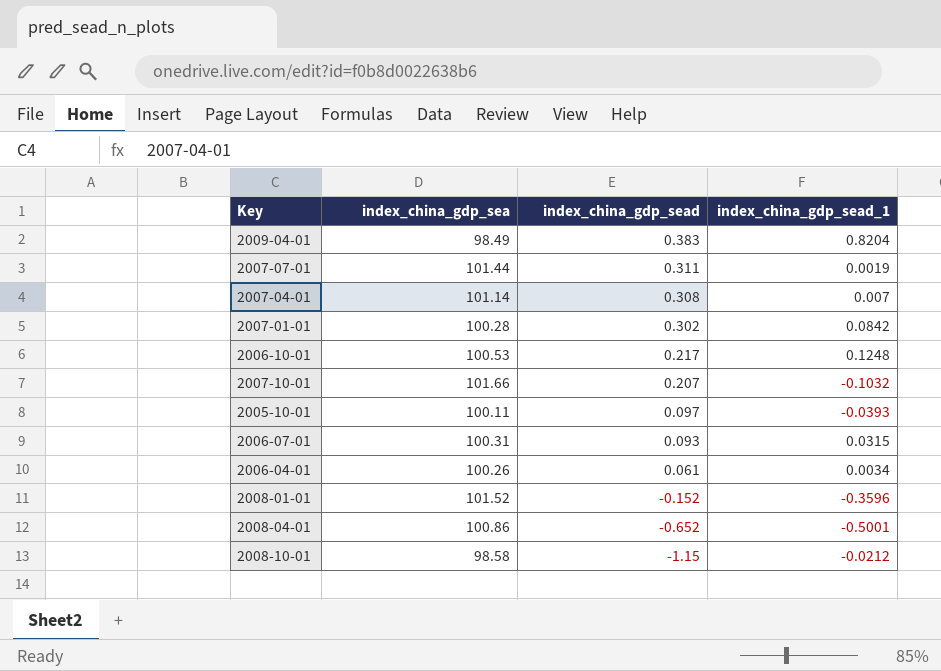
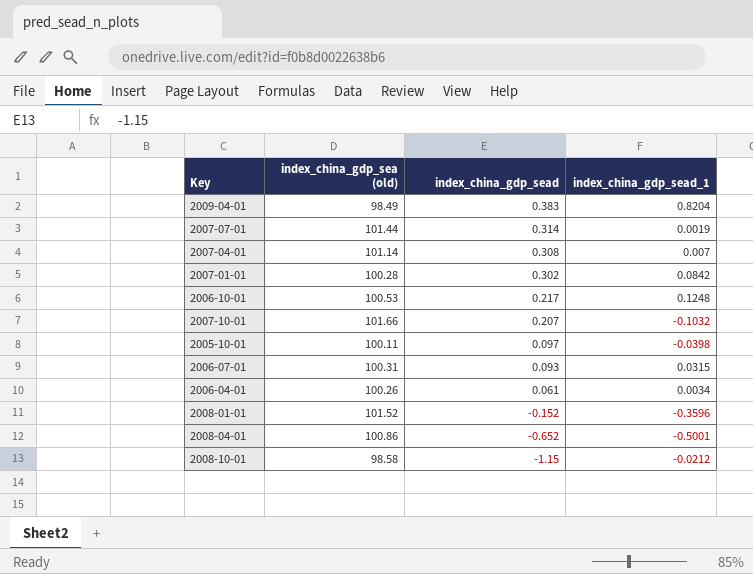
column name: index_china_gdp_sea -> index_china_gdp_sea (old)
2007-07-01 | index_china_gdp_sead: 0.311 -> 0.314
2005-10-01 | index_china_gdp_sead_1: -0.0393 -> -0.0398

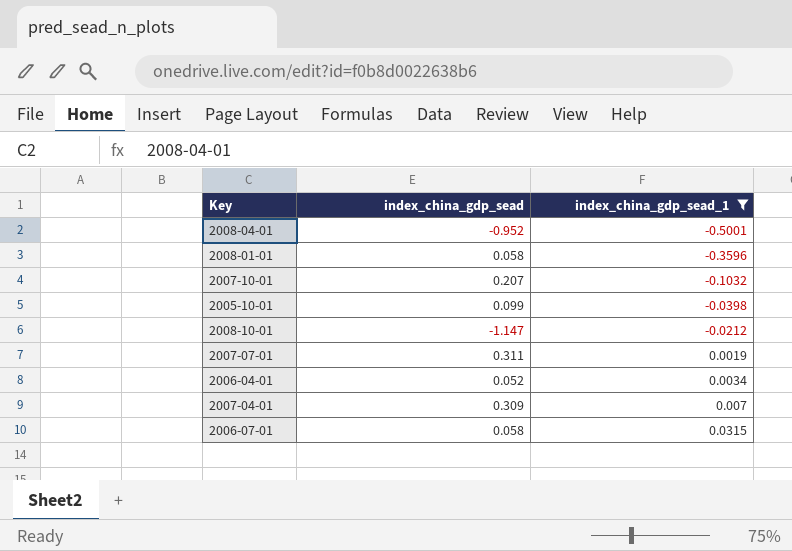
filter: none -> index_china_gdp_sead_1 <= 0.0315
row order: index_china_gdp_sead descending -> index_china_gdp_sead_1 ascending
column index_china_gdp_sea (old) | position: 2 -> none
2008-04-01 | index_china_gdp_sead: -0.652 -> -0.952
2008-01-01 | index_china_gdp_sead: -0.152 -> 0.058
2005-10-01 | index_china_gdp_sead: 0.097 -> 0.099
2008-10-01 | index_china_gdp_sead: -1.15 -> -1.147
2007-07-01 | index_china_gdp_sead: 0.314 -> 0.311
2006-04-01 | index_china_gdp_sead: 0.061 -> 0.052
2007-04-01 | index_china_gdp_sead: 0.308 -> 0.309
2006-07-01 | index_china_gdp_sead: 0.093 -> 0.058

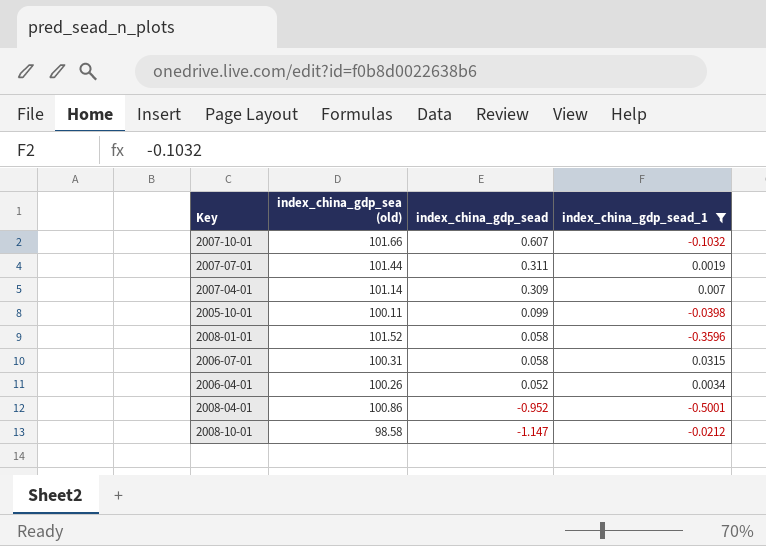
row order: index_china_gdp_sead_1 ascending -> index_china_gdp_sead descending
column index_china_gdp_sea (old) | position: none -> 2
2007-10-01 | index_china_gdp_sead: 0.207 -> 0.607

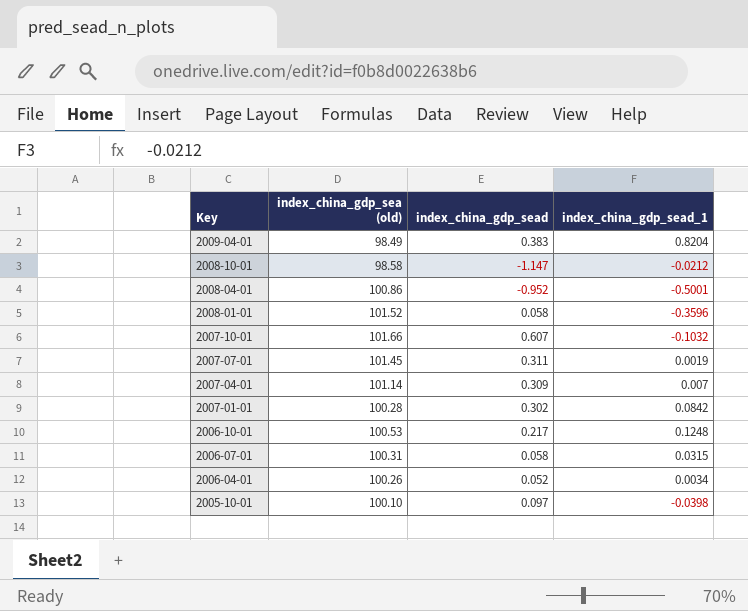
filter: index_china_gdp_sead_1 <= 0.0315 -> none
row order: index_china_gdp_sead descending -> Key descending
2007-07-01 | index_china_gdp_sea (old): 101.44 -> 101.45
2005-10-01 | index_china_gdp_sea (old): 100.11 -> 100.10
2005-10-01 | index_china_gdp_sead: 0.099 -> 0.097

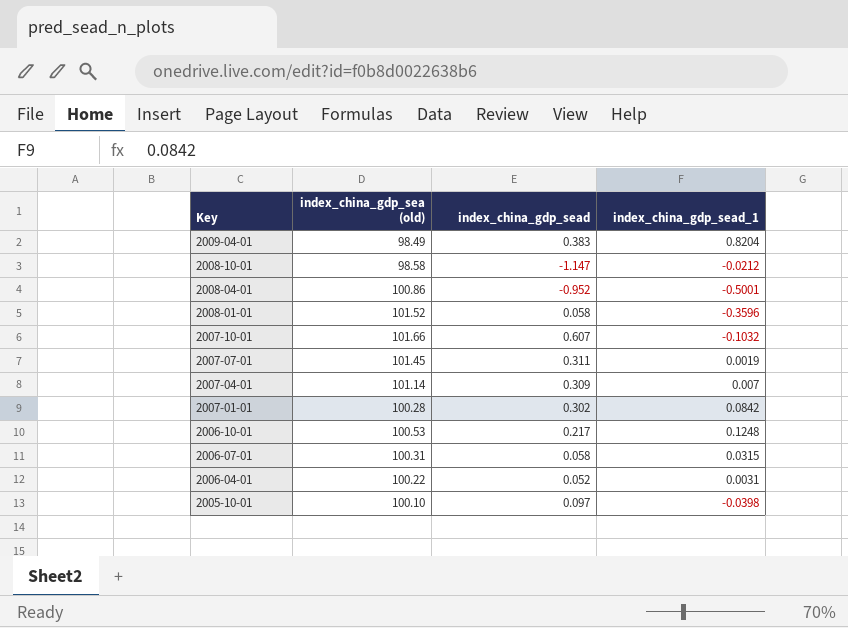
2006-04-01 | index_china_gdp_sea (old): 100.26 -> 100.22
2006-04-01 | index_china_gdp_sead_1: 0.0034 -> 0.0031

